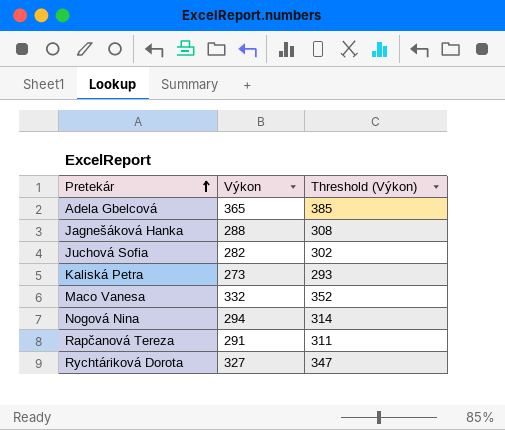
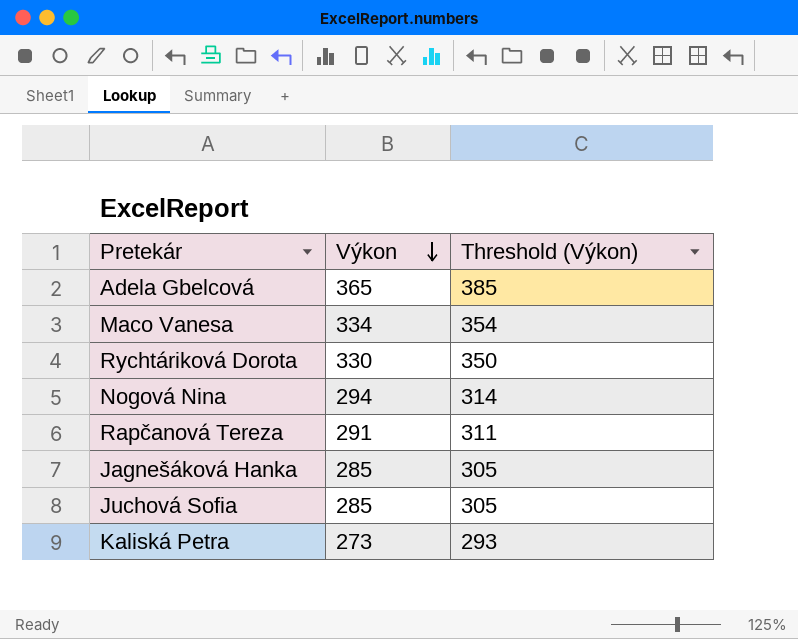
row order: Pretekár ascending -> Výkon descending
Maco Vanesa | Výkon: 332 -> 334
Maco Vanesa | Threshold (Výkon): 352 -> 354
Rychtáriková Dorota | Výkon: 327 -> 330
Rychtáriková Dorota | Threshold (Výkon): 347 -> 350
Jagnešáková Hanka | Výkon: 288 -> 285
Jagnešáková Hanka | Threshold (Výkon): 308 -> 305
Juchová Sofia | Výkon: 282 -> 285
Juchová Sofia | Threshold (Výkon): 302 -> 305

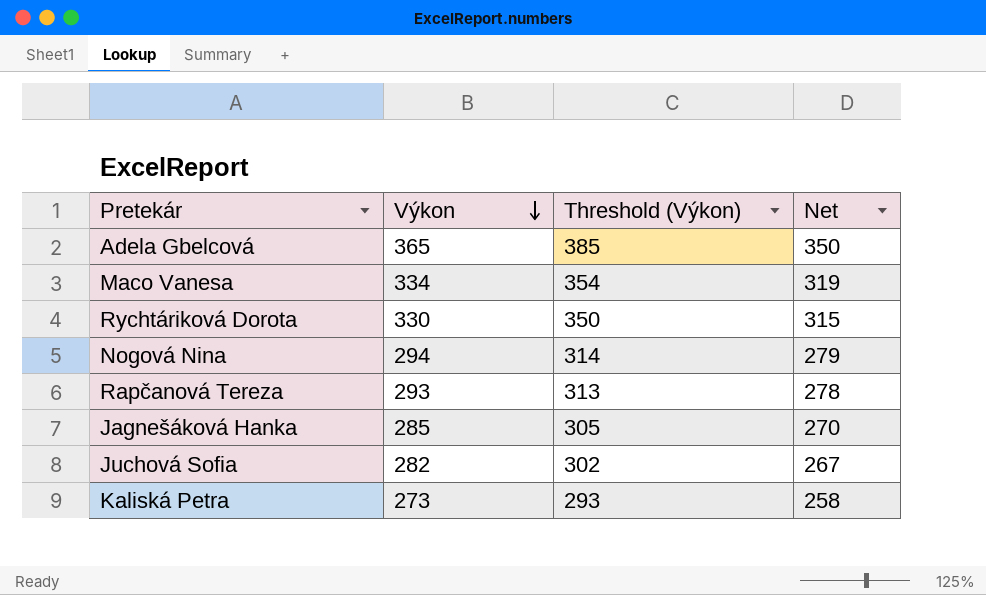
column Net | formula: none -> [Výkon] - 15
Rapčanová Tereza | Výkon: 291 -> 293
Rapčanová Tereza | Threshold (Výkon): 311 -> 313
Juchová Sofia | Výkon: 285 -> 282
Juchová Sofia | Threshold (Výkon): 305 -> 302

